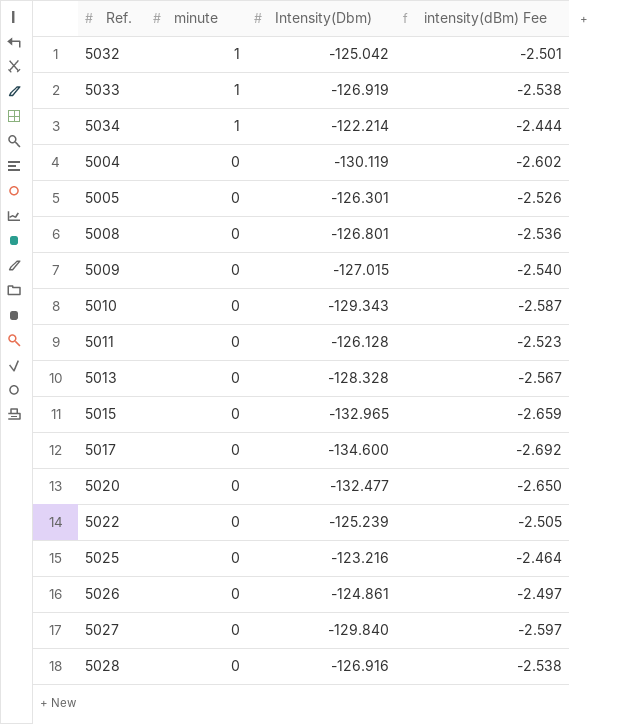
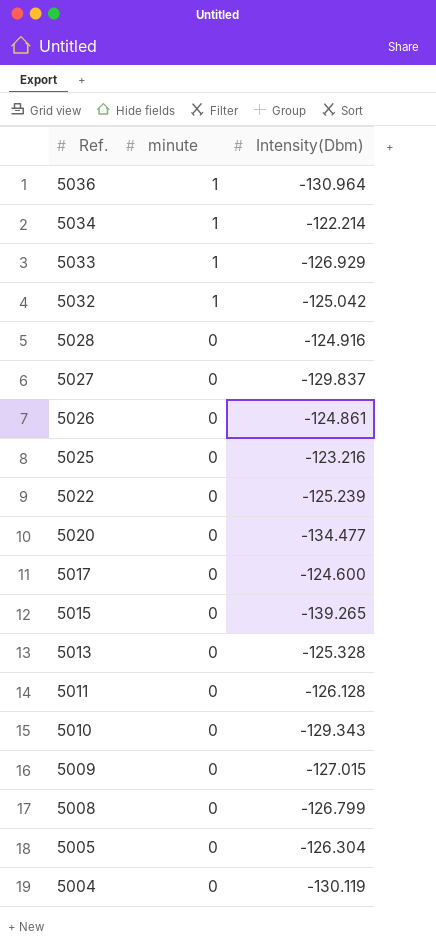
row order: minute descending -> Ref. descending
column intensity(dBm) Fee | formula: [Intensity(Dbm)] * 0.02 -> none
row 5036: none -> 1 | -130.964
5033 | Intensity(Dbm): -126.919 -> -126.929
5028 | Intensity(Dbm): -126.916 -> -124.916
5027 | Intensity(Dbm): -129.840 -> -129.837
5020 | Intensity(Dbm): -132.477 -> -134.477
5017 | Intensity(Dbm): -134.600 -> -124.600
5015 | Intensity(Dbm): -132.965 -> -139.265
5013 | Intensity(Dbm): -128.328 -> -125.328
5008 | Intensity(Dbm): -126.801 -> -126.799
5005 | Intensity(Dbm): -126.301 -> -126.304

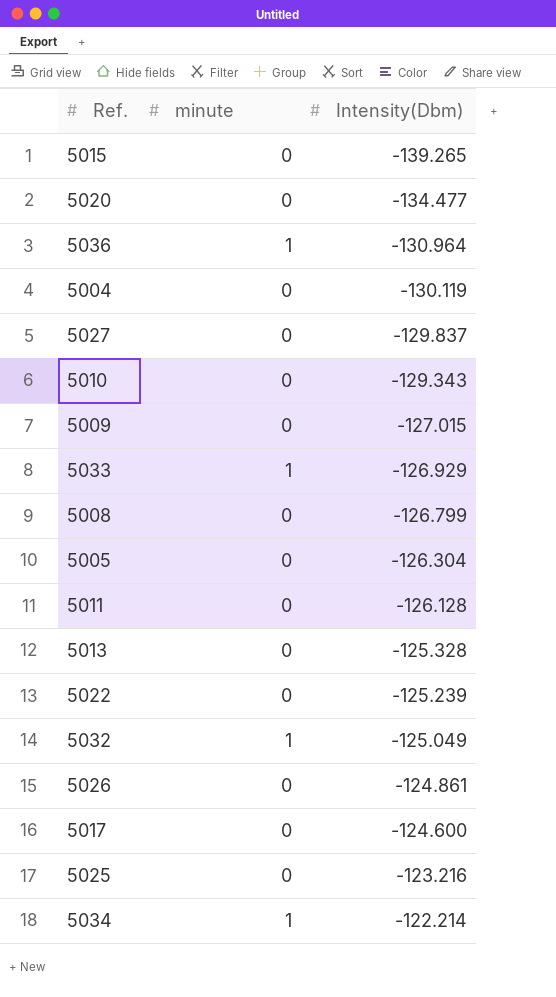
row order: Ref. descending -> Intensity(Dbm) ascending
row 5028: 0 | -124.916 -> none
5032 | Intensity(Dbm): -125.042 -> -125.049

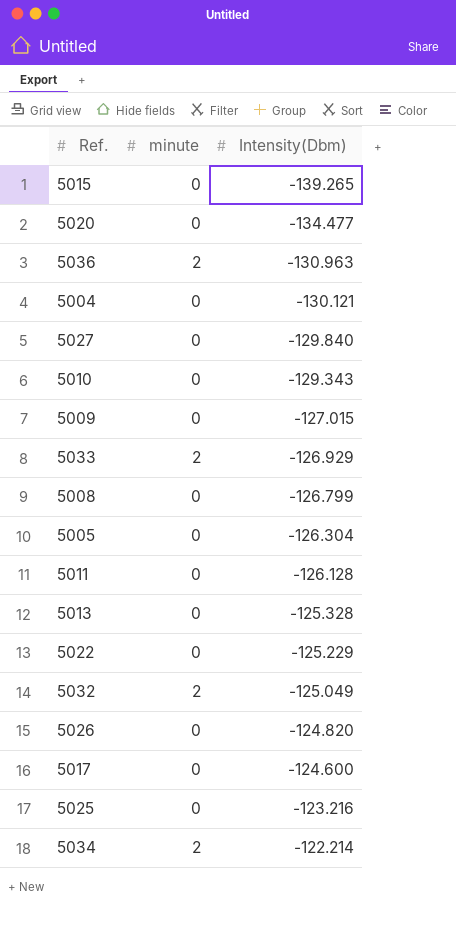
5036 | minute: 1 -> 2
5036 | Intensity(Dbm): -130.964 -> -130.963
5004 | Intensity(Dbm): -130.119 -> -130.121
5027 | Intensity(Dbm): -129.837 -> -129.840
5033 | minute: 1 -> 2
5022 | Intensity(Dbm): -125.239 -> -125.229
5032 | minute: 1 -> 2
5026 | Intensity(Dbm): -124.861 -> -124.820
5034 | minute: 1 -> 2

